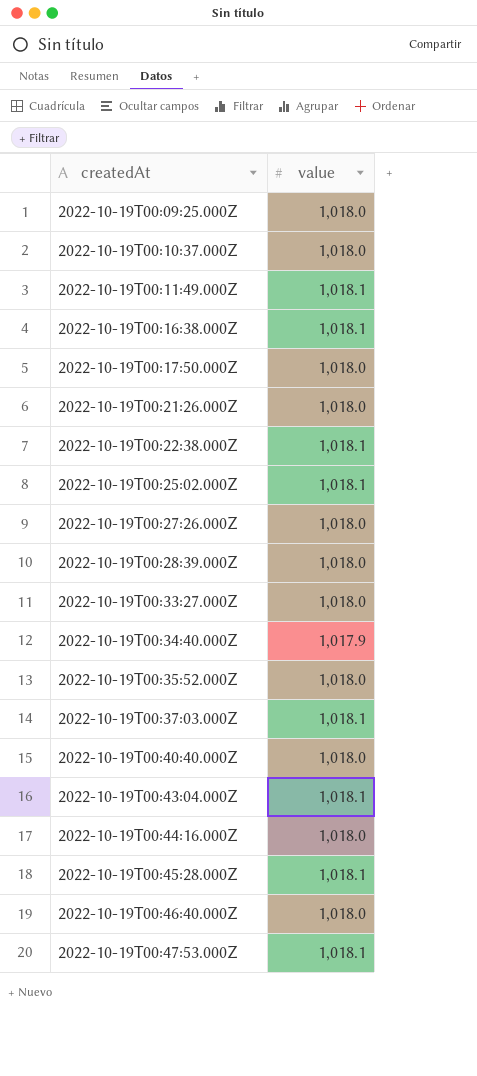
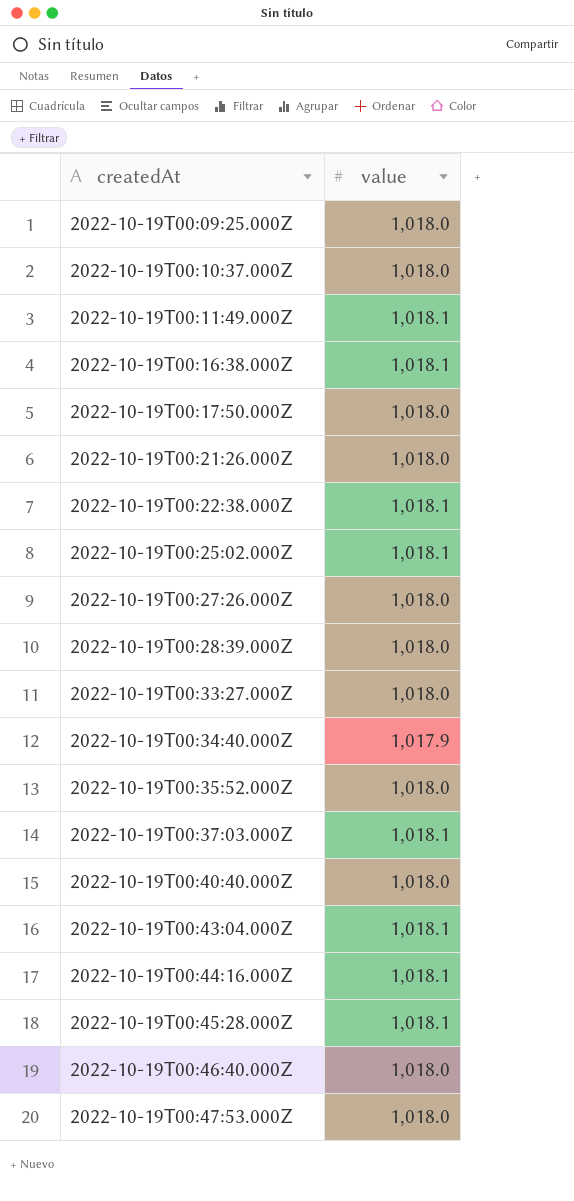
2022-10-19T00:44:16.000Z | value: 1,018.0 -> 1,018.1
2022-10-19T00:47:53.000Z | value: 1,018.1 -> 1,018.0

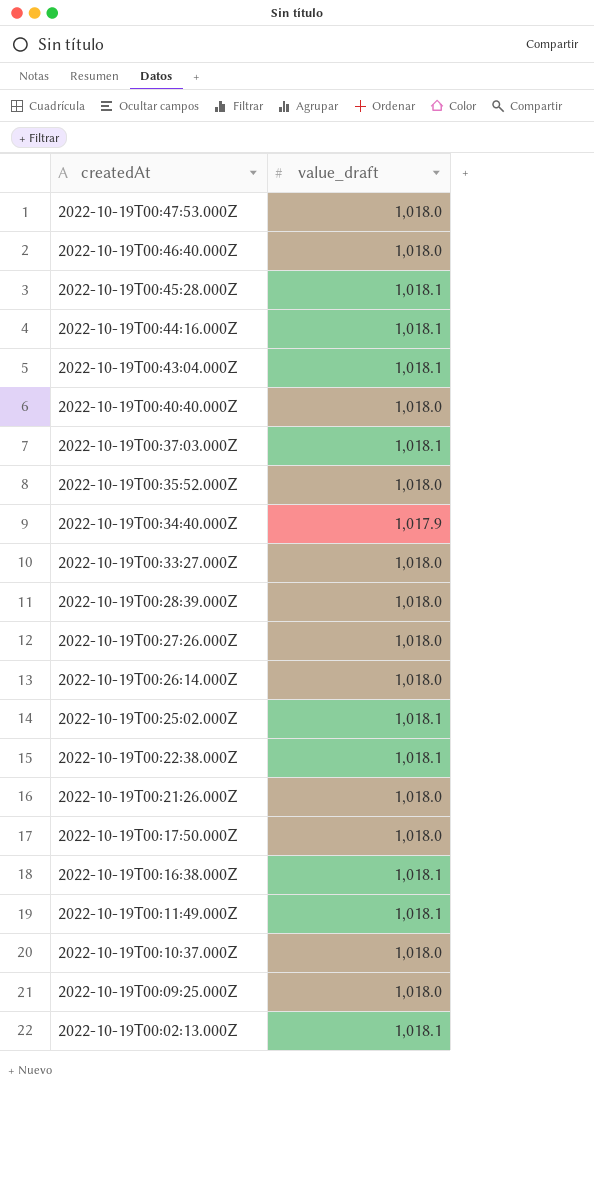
row order: createdAt ascending -> createdAt descending
column name: value -> value_draft
row 2022-10-19T00:26:14.000Z: none -> 1,018.0
row 2022-10-19T00:02:13.000Z: none -> 1,018.1

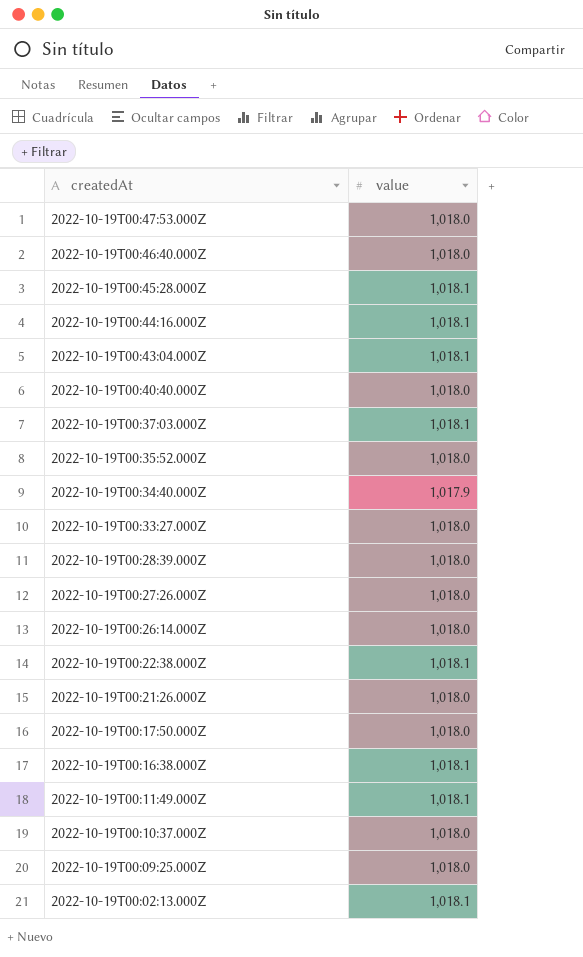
column name: value_draft -> value
row 2022-10-19T00:25:02.000Z: 1,018.1 -> none

